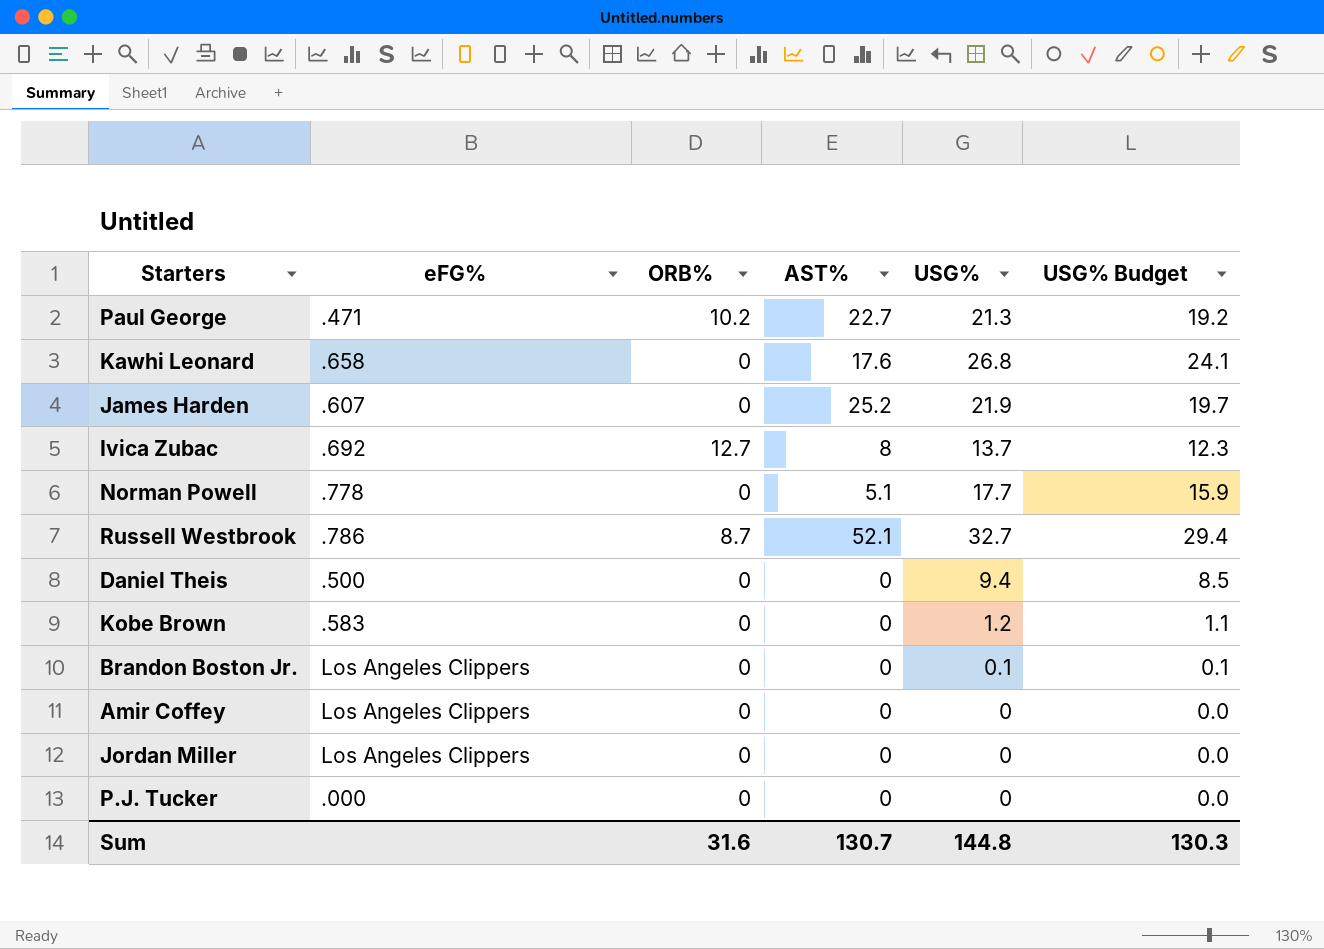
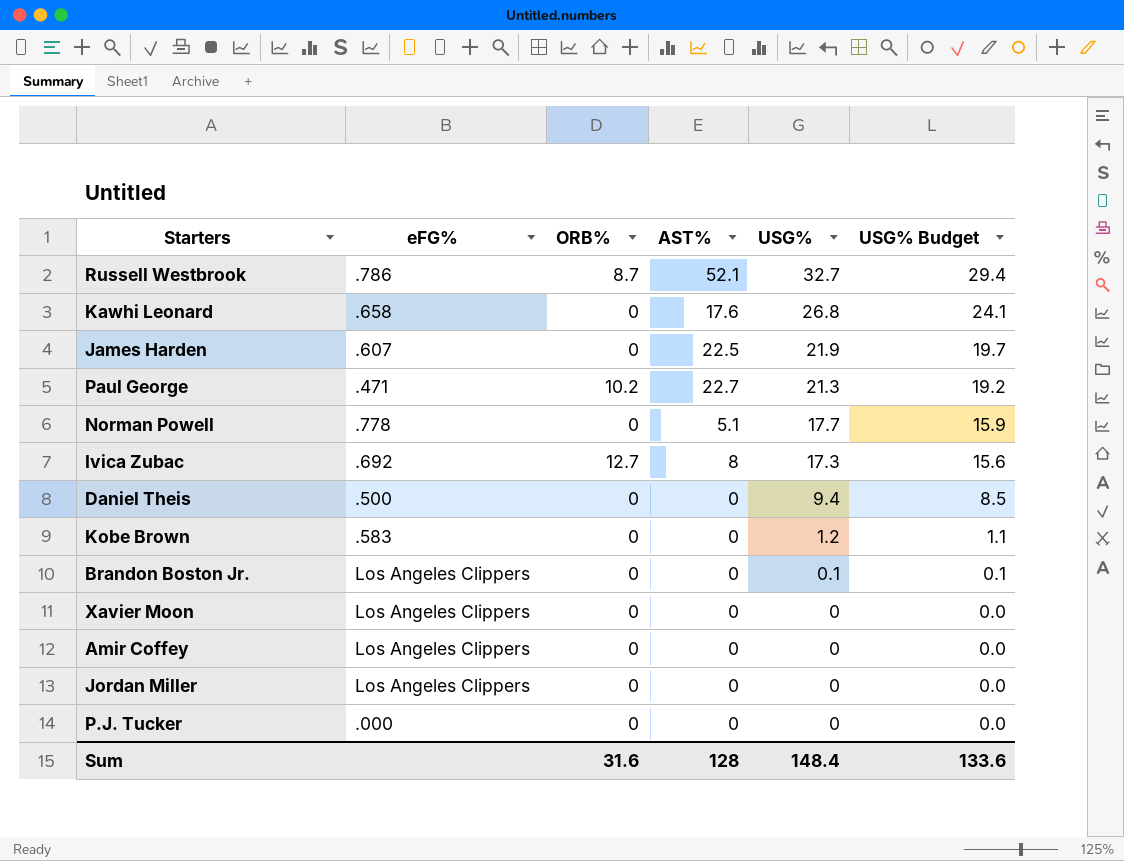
row order: none -> USG% descending
James Harden | AST%: 25.2 -> 22.5
Ivica Zubac | USG%: 13.7 -> 17.3
Ivica Zubac | USG% Budget: 12.3 -> 15.6
row Xavier Moon: none -> Los Angeles Clippers | 0 | 0 | 0 | 0.0
Sum | AST%: 130.7 -> 128
Sum | USG%: 144.8 -> 148.4
Sum | USG% Budget: 130.3 -> 133.6

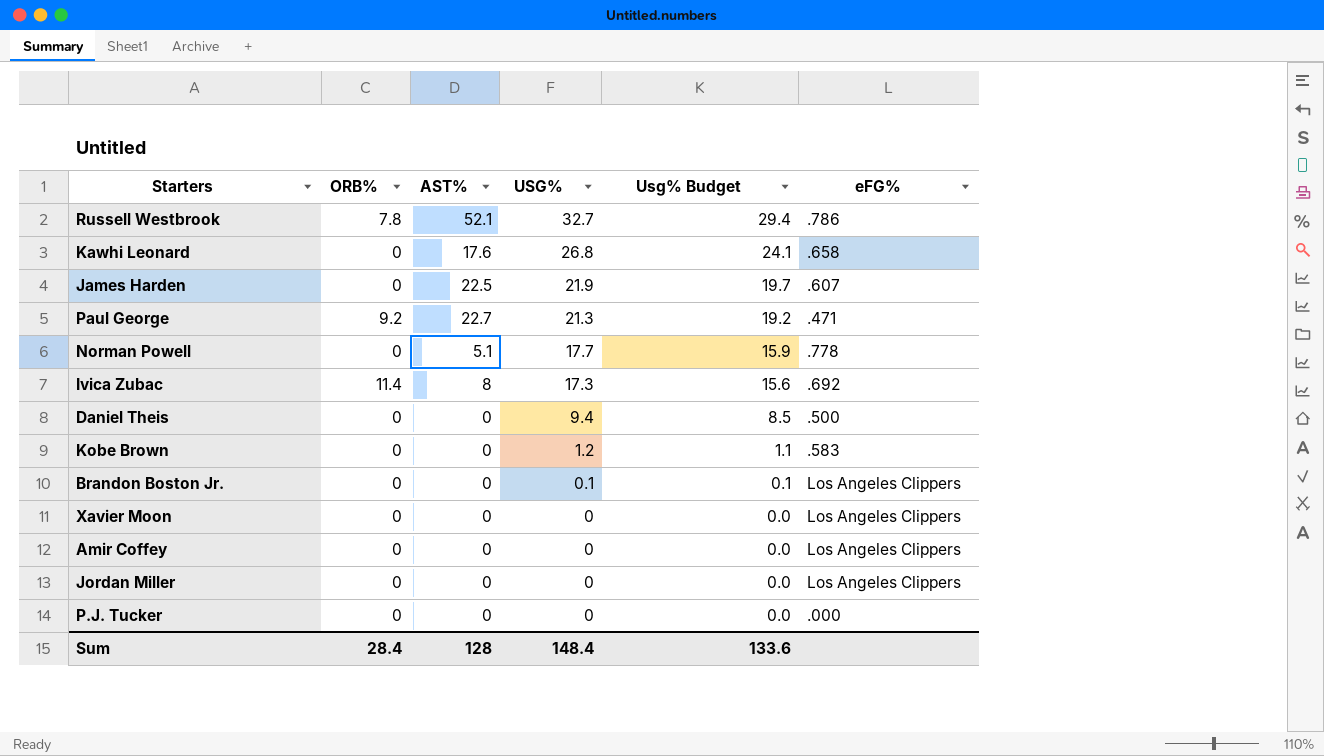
column name: USG% Budget -> Usg% Budget
column eFG% | position: 2 -> 6
Russell Westbrook | ORB%: 8.7 -> 7.8
Paul George | ORB%: 10.2 -> 9.2
Ivica Zubac | ORB%: 12.7 -> 11.4
Sum | ORB%: 31.6 -> 28.4

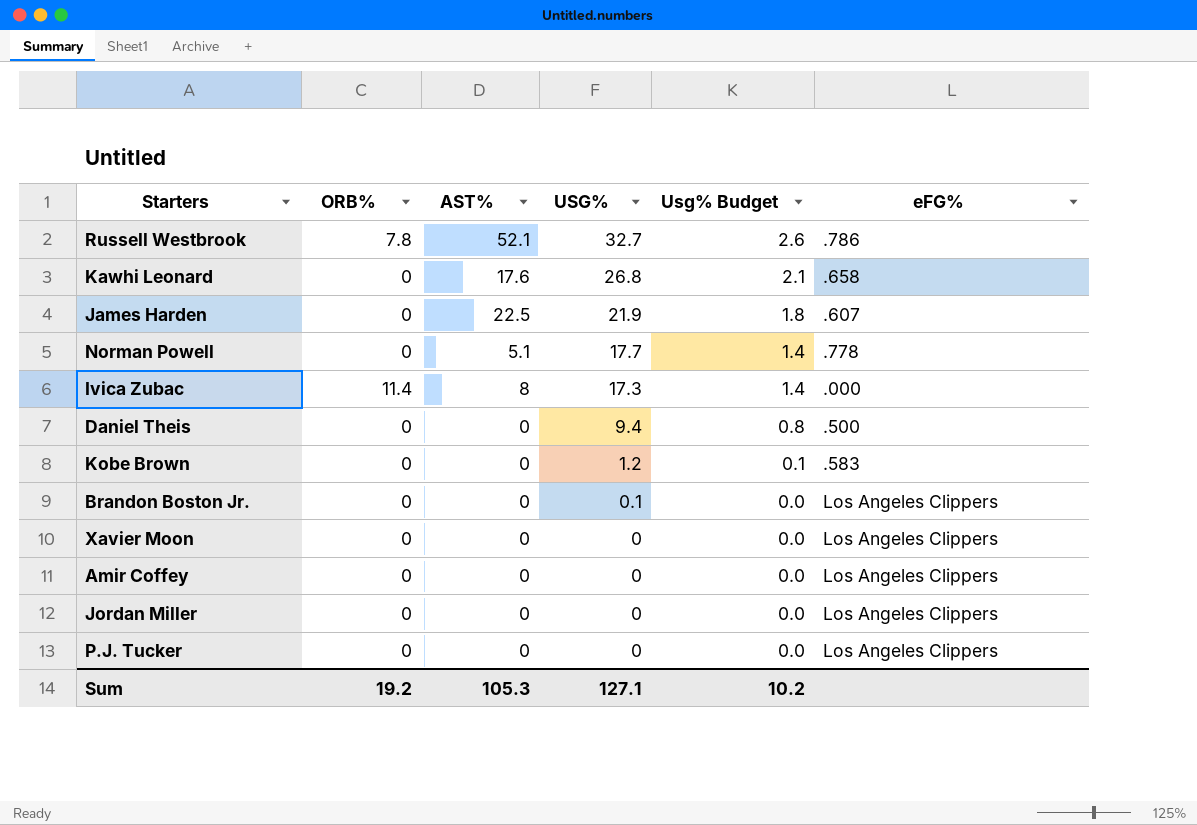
column Usg% Budget | formula: [USG%] * 0.9 -> [USG%] * 0.08
row Paul George: 9.2 | 22.7 | 21.3 | 19.2 | .471 -> none
Ivica Zubac | eFG%: .692 -> .000
P.J. Tucker | eFG%: .000 -> Los Angeles Clippers
Sum | ORB%: 28.4 -> 19.2
Sum | AST%: 128 -> 105.3
Sum | USG%: 148.4 -> 127.1
Sum | Usg% Budget: 133.6 -> 10.2

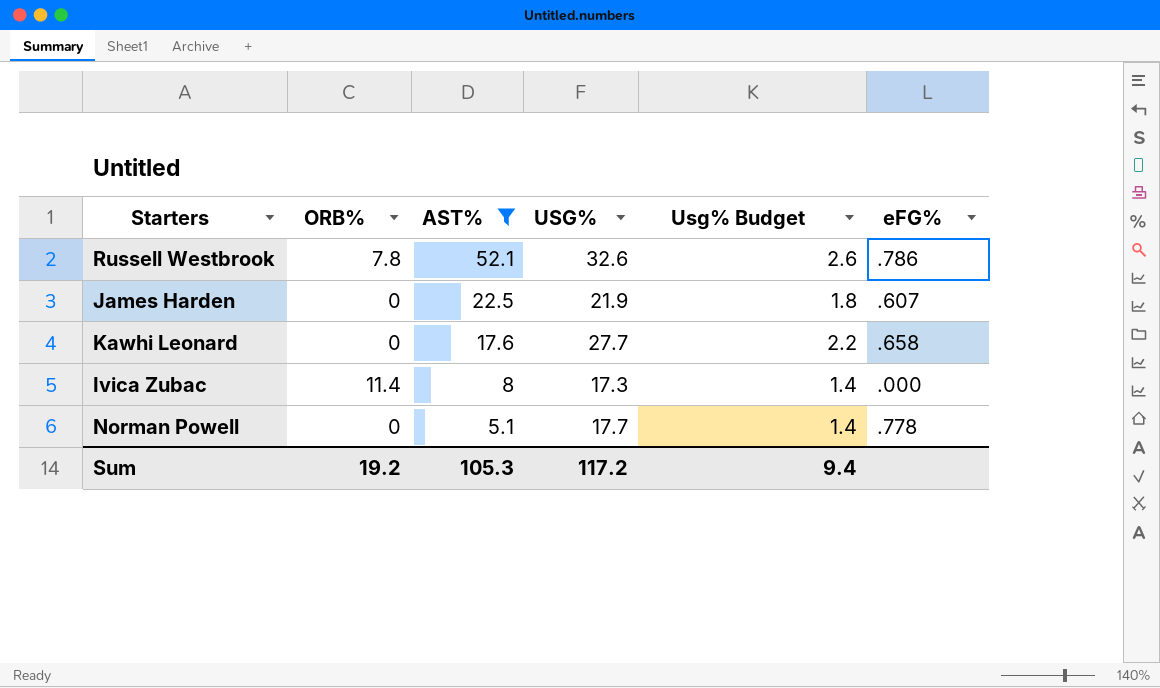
filter: none -> AST% != 0
row order: USG% descending -> AST% descending
Russell Westbrook | USG%: 32.7 -> 32.6
Kawhi Leonard | USG%: 26.8 -> 27.7
Kawhi Leonard | Usg% Budget: 2.1 -> 2.2
Sum | USG%: 127.1 -> 117.2
Sum | Usg% Budget: 10.2 -> 9.4

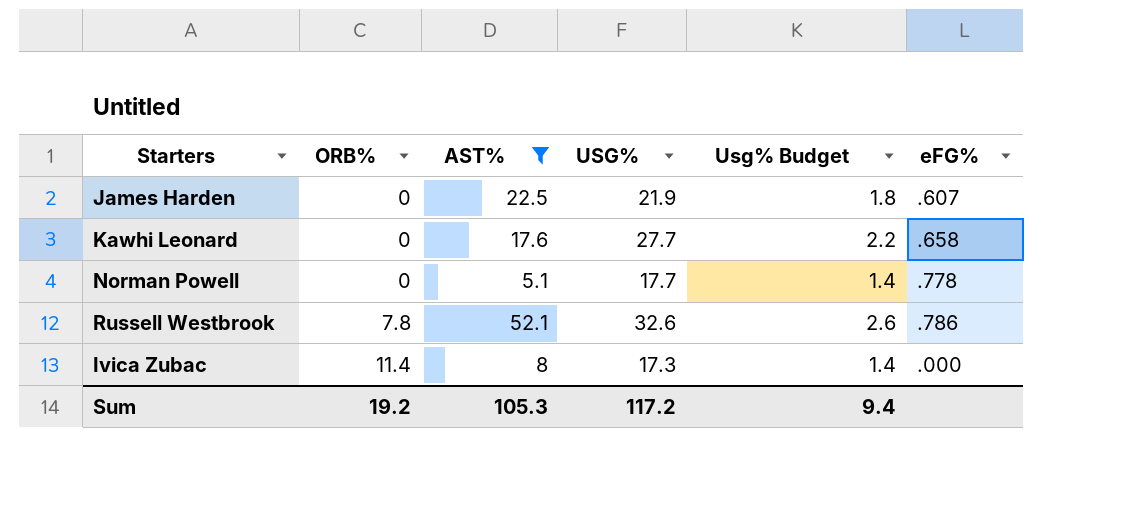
row order: AST% descending -> ORB% ascending

